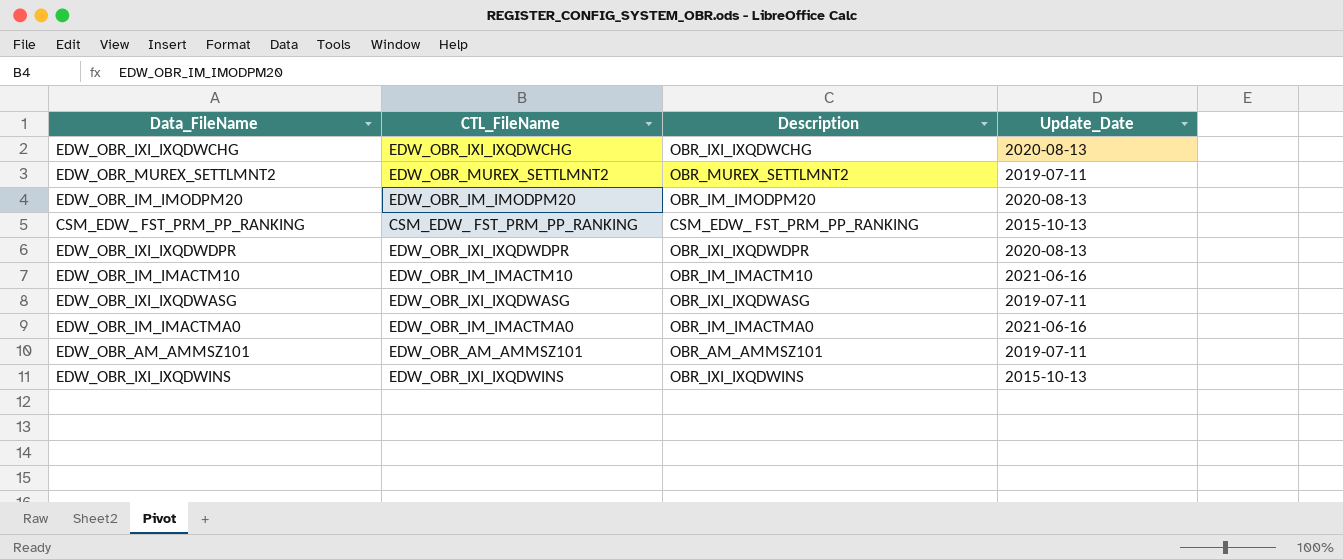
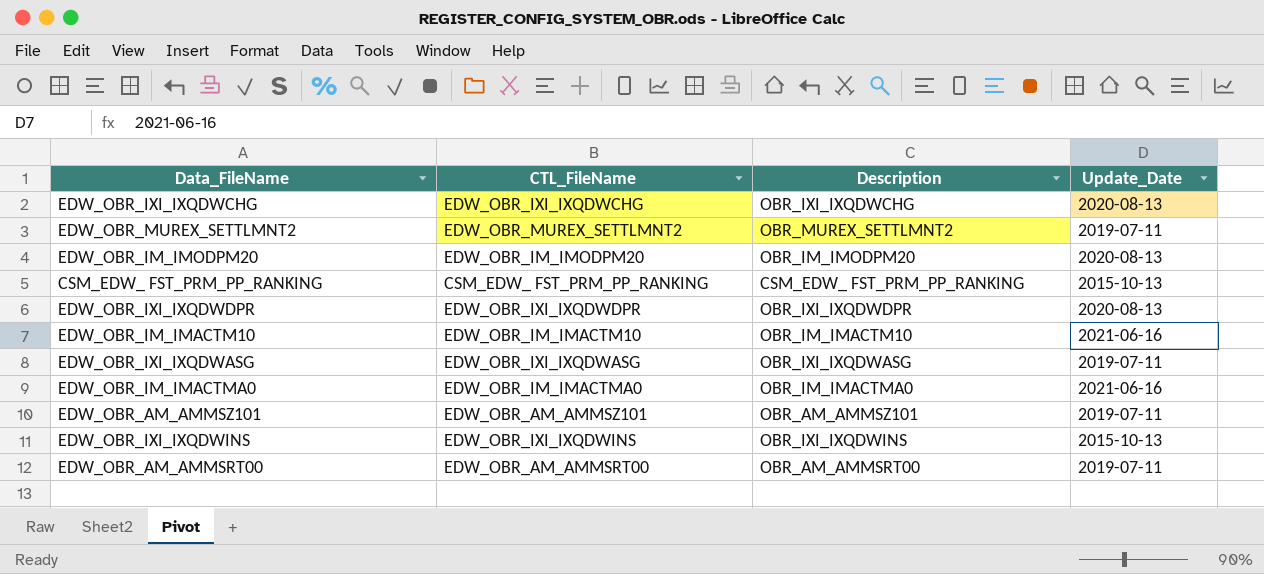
row EDW_OBR_AM_AMMSRT00: none -> EDW_OBR_AM_AMMSRT00 | OBR_AM_AMMSRT00 | 2019-07-11

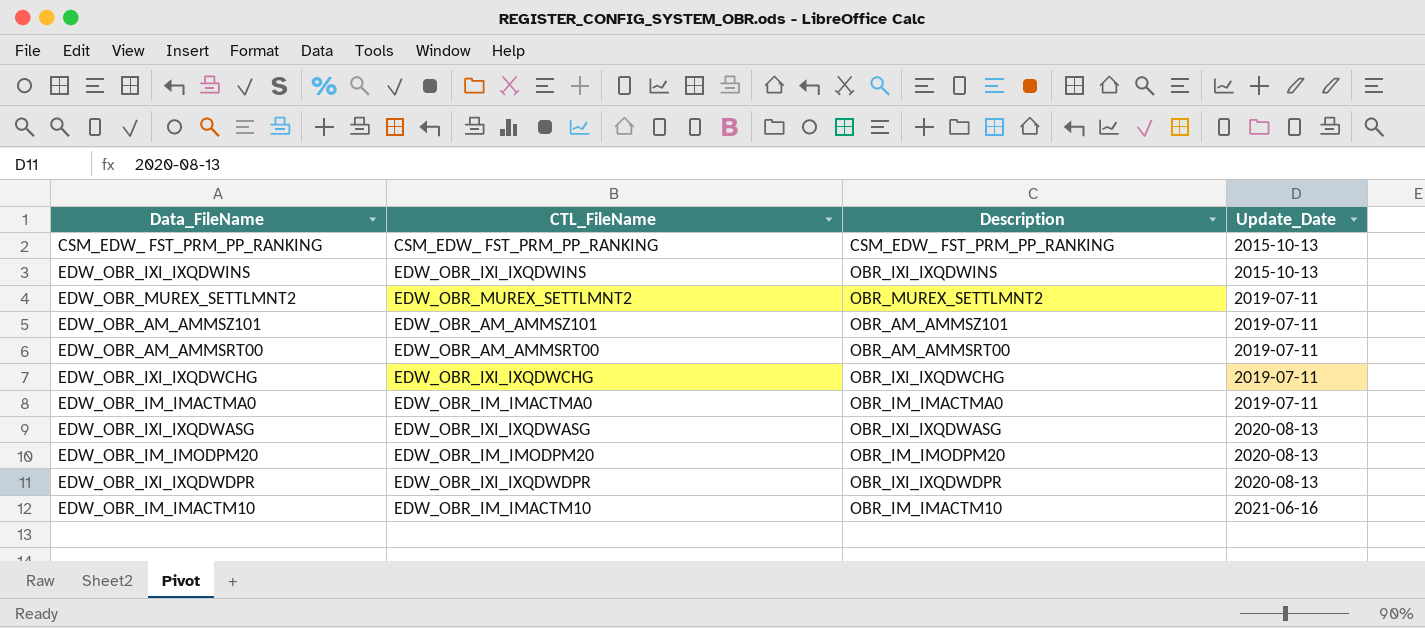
row order: none -> Update_Date ascending
EDW_OBR_IXI_IXQDWCHG | Update_Date: 2020-08-13 -> 2019-07-11
EDW_OBR_IM_IMACTMA0 | Update_Date: 2021-06-16 -> 2019-07-11
EDW_OBR_IXI_IXQDWASG | Update_Date: 2019-07-11 -> 2020-08-13

